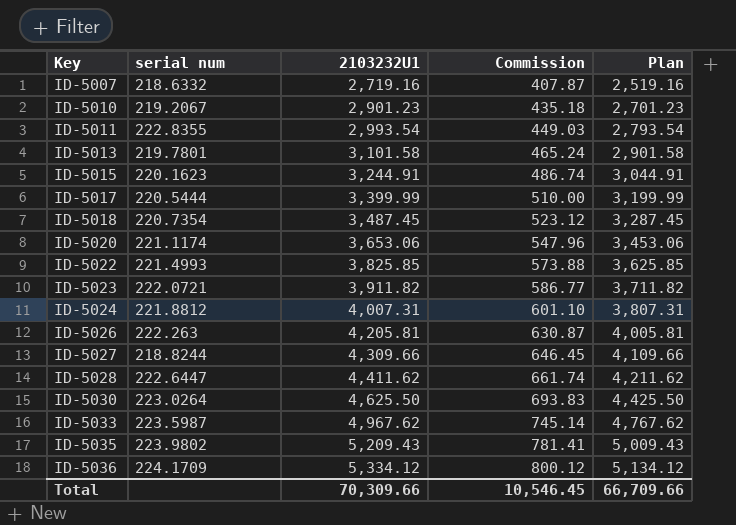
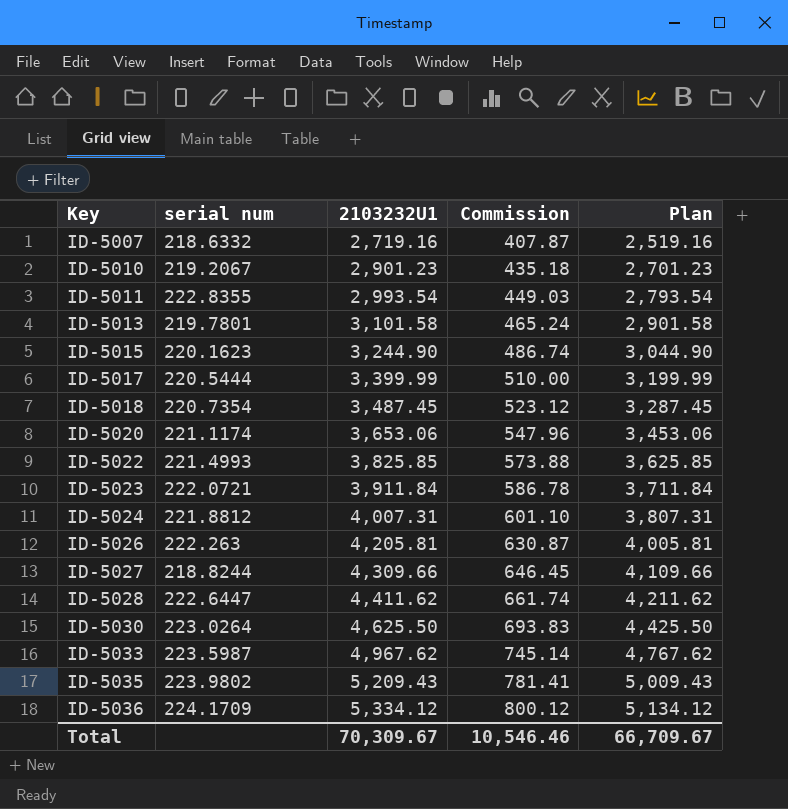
ID-5015 | 2103232U1: 3,244.91 -> 3,244.90
ID-5015 | Plan: 3,044.91 -> 3,044.90
ID-5023 | 2103232U1: 3,911.82 -> 3,911.84
ID-5023 | Commission: 586.77 -> 586.78
ID-5023 | Plan: 3,711.82 -> 3,711.84
Total | 2103232U1: 70,309.66 -> 70,309.67
Total | Commission: 10,546.45 -> 10,546.46
Total | Plan: 66,709.66 -> 66,709.67

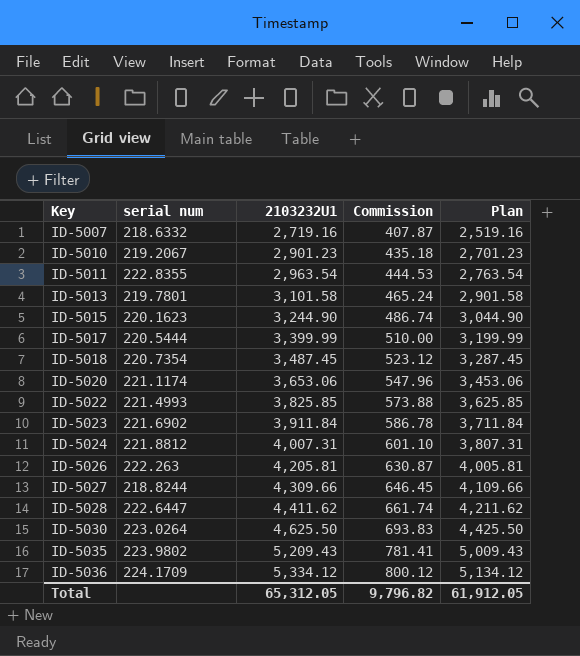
row ID-5033: 223.5987 | 4,967.62 | 745.14 | 4,767.62 -> none
ID-5011 | 2103232U1: 2,993.54 -> 2,963.54
ID-5011 | Commission: 449.03 -> 444.53
ID-5011 | Plan: 2,793.54 -> 2,763.54
ID-5023 | serial num: 222.0721 -> 221.6902
Total | 2103232U1: 70,309.67 -> 65,312.05
Total | Commission: 10,546.46 -> 9,796.82
Total | Plan: 66,709.67 -> 61,912.05

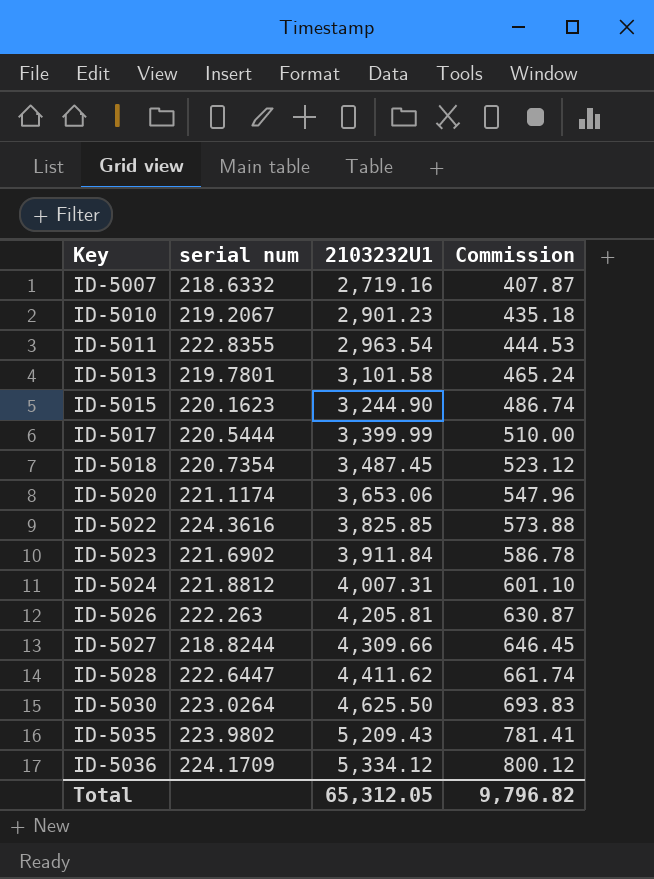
column Plan | formula: [2103232U1] - 200 -> none
ID-5022 | serial num: 221.4993 -> 224.3616

